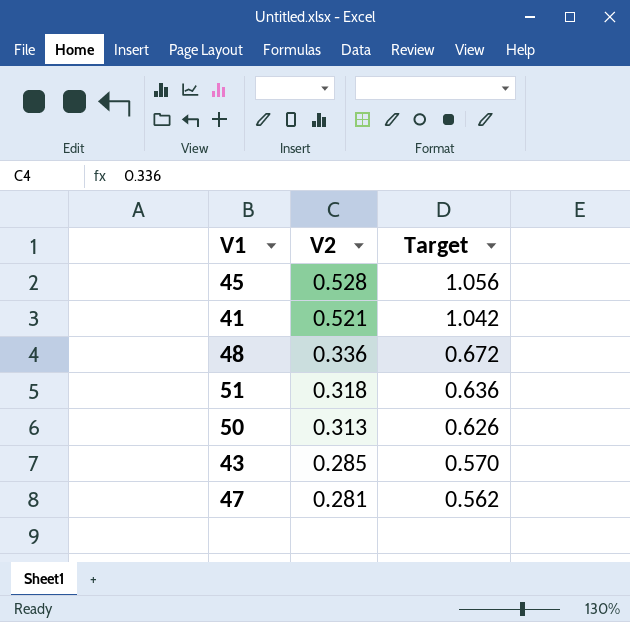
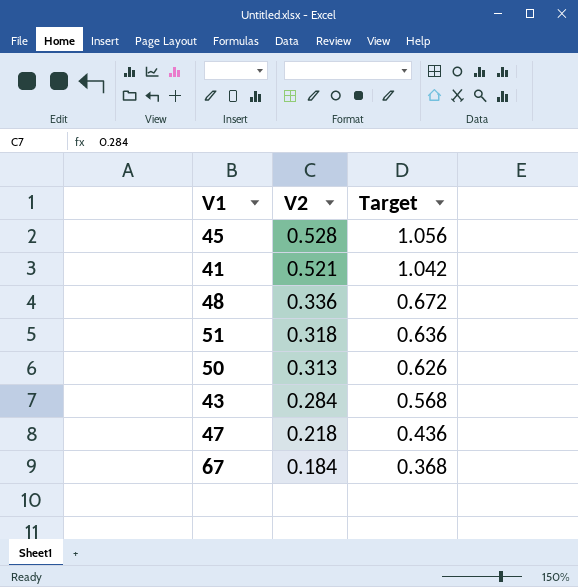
43 | V2: 0.285 -> 0.284
43 | Target: 0.570 -> 0.568
47 | V2: 0.281 -> 0.218
47 | Target: 0.562 -> 0.436
row 67: none -> 0.184 | 0.368

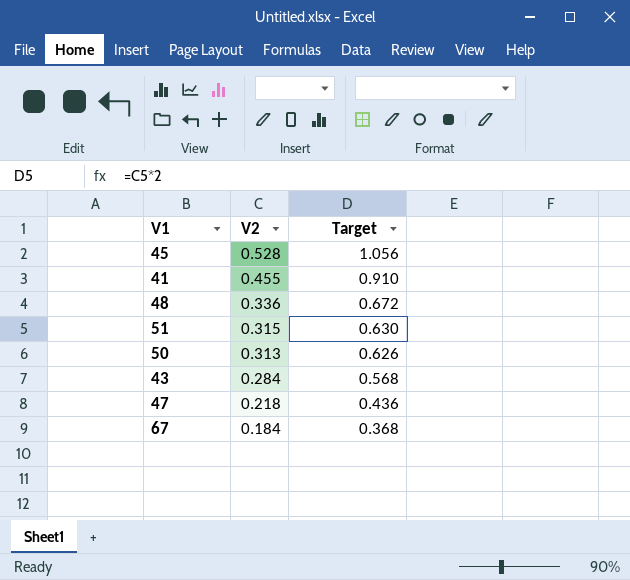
41 | V2: 0.521 -> 0.455
41 | Target: 1.042 -> 0.910
51 | V2: 0.318 -> 0.315
51 | Target: 0.636 -> 0.630

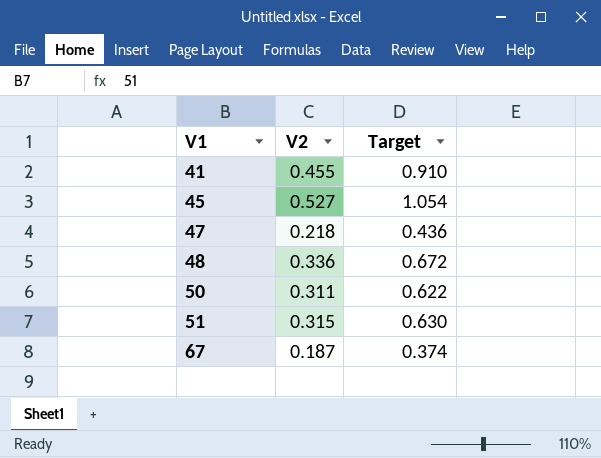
row order: V2 descending -> V1 ascending
row 43: 0.284 | 0.568 -> none
45 | V2: 0.528 -> 0.527
45 | Target: 1.056 -> 1.054
50 | V2: 0.313 -> 0.311
50 | Target: 0.626 -> 0.622
67 | V2: 0.184 -> 0.187
67 | Target: 0.368 -> 0.374

